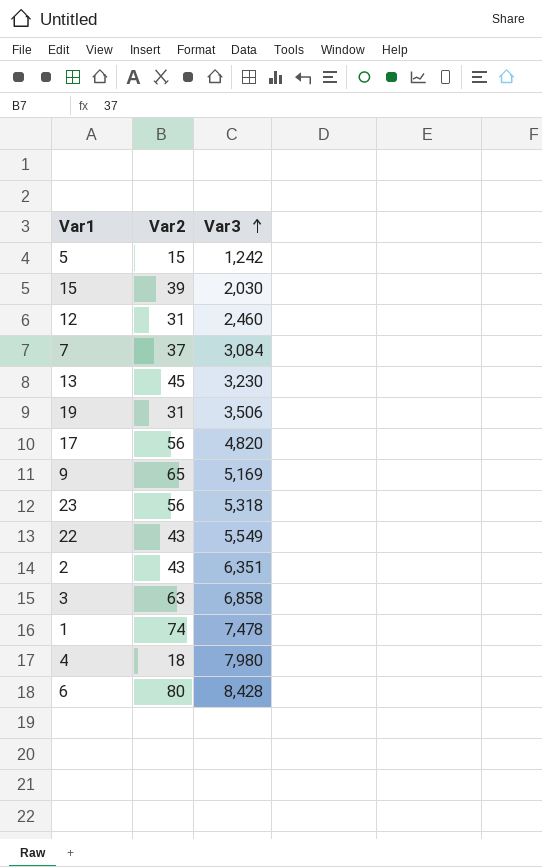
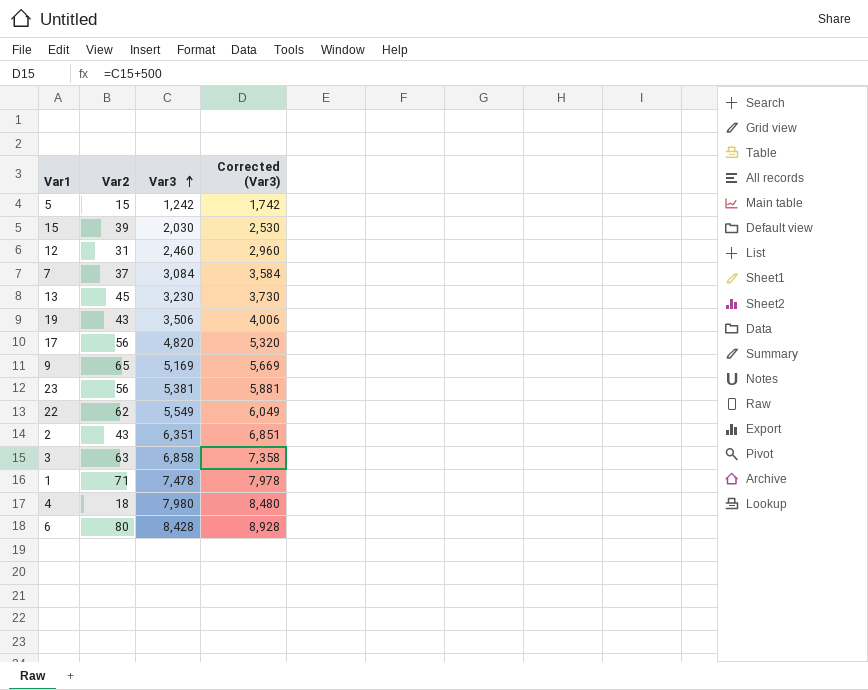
column Corrected (Var3) | formula: none -> [Var3] + 500
19 | Var2: 31 -> 43
23 | Var3: 5,318 -> 5,381
22 | Var2: 43 -> 62
1 | Var2: 74 -> 71

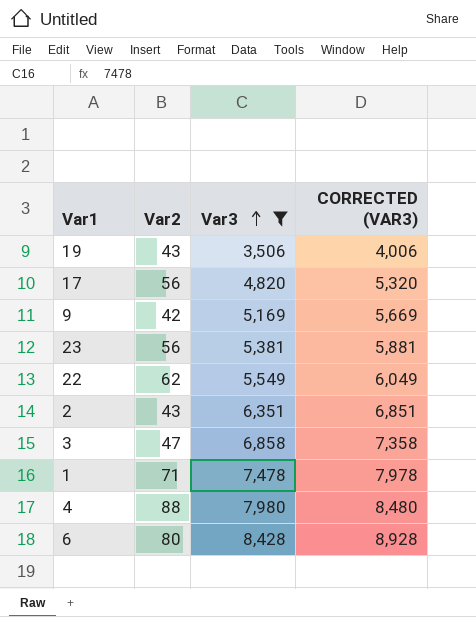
filter: none -> Var3 >= 3,506
column name: Corrected (Var3) -> CORRECTED (VAR3)
9 | Var2: 65 -> 42
3 | Var2: 63 -> 47
4 | Var2: 18 -> 88

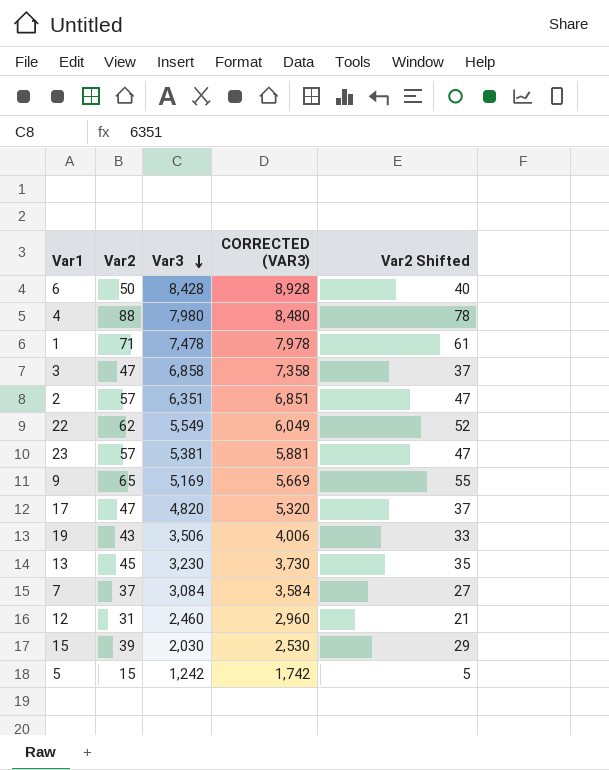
filter: Var3 >= 3,506 -> none
row order: Var3 ascending -> Var3 descending
column Var2 Shifted | formula: none -> [Var2] - 10
6 | Var2: 80 -> 50
2 | Var2: 43 -> 57
23 | Var2: 56 -> 57
9 | Var2: 42 -> 65
17 | Var2: 56 -> 47

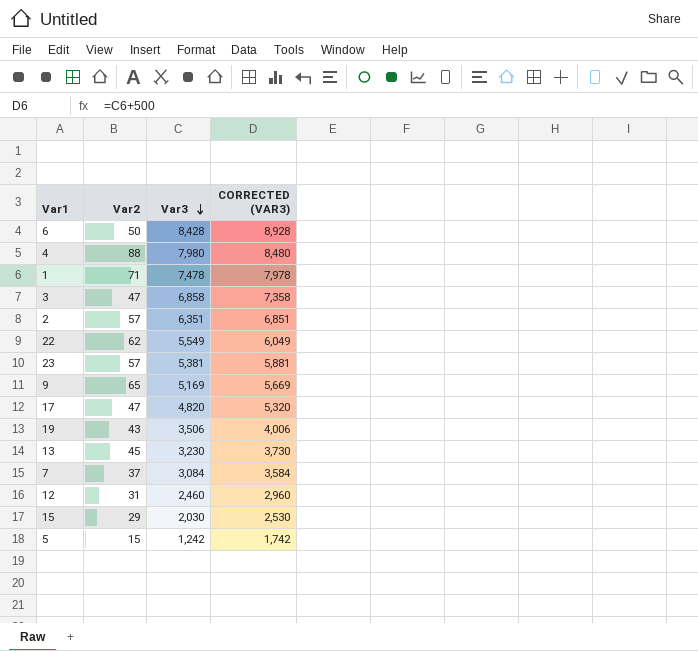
column Var2 Shifted | formula: [Var2] - 10 -> none
15 | Var2: 39 -> 29

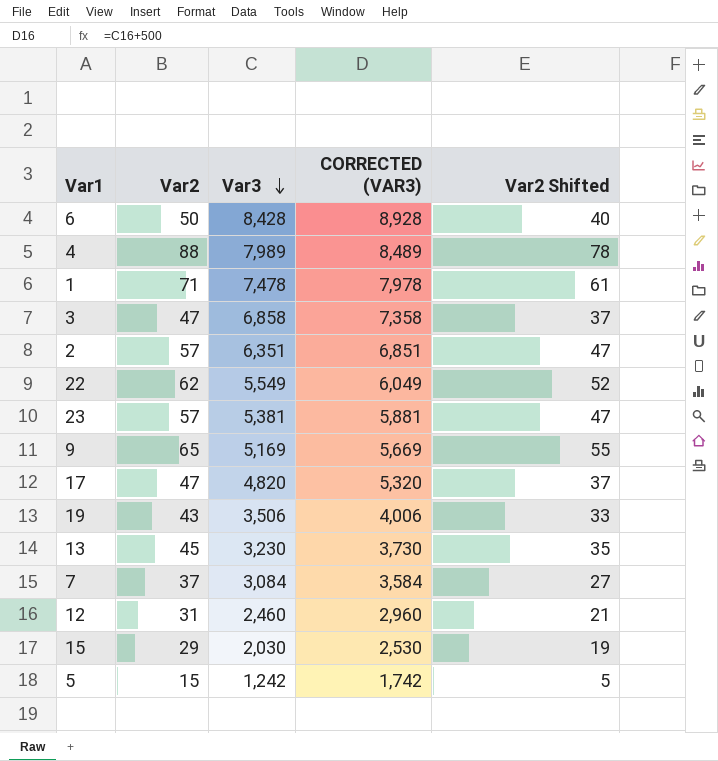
column Var2 Shifted | formula: none -> [Var2] - 10
4 | Var3: 7,980 -> 7,989
4 | CORRECTED (VAR3): 8,480 -> 8,489

